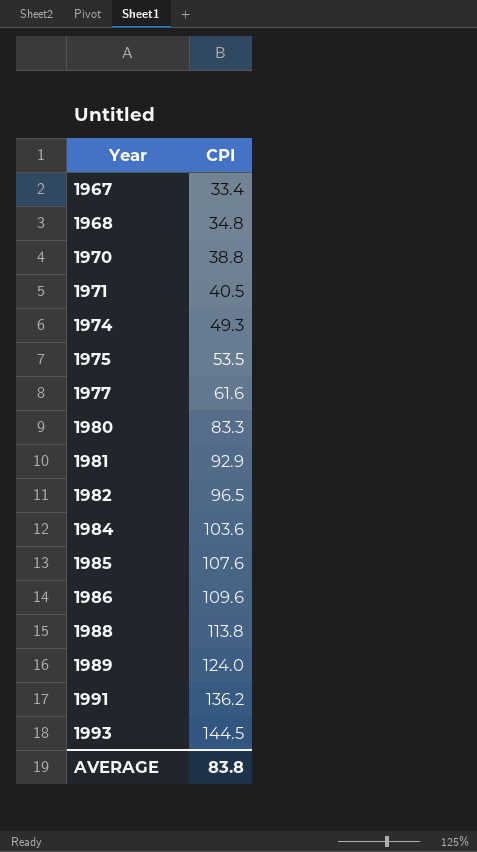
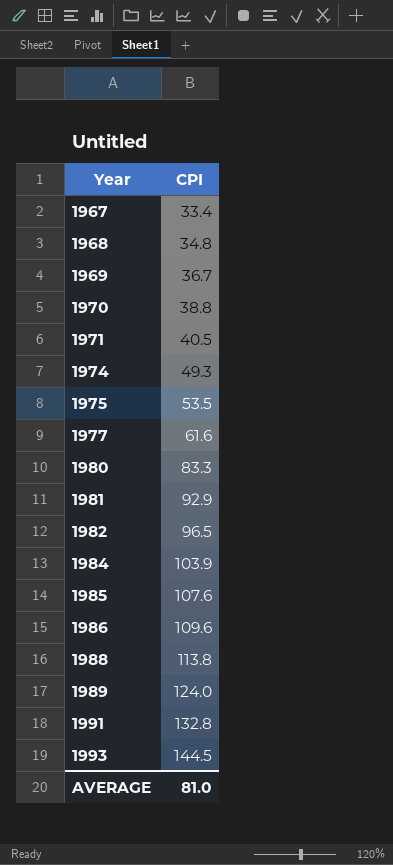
row 1969: none -> 36.7
1984 | CPI: 103.6 -> 103.9
1991 | CPI: 136.2 -> 132.8
AVERAGE | CPI: 83.8 -> 81.0

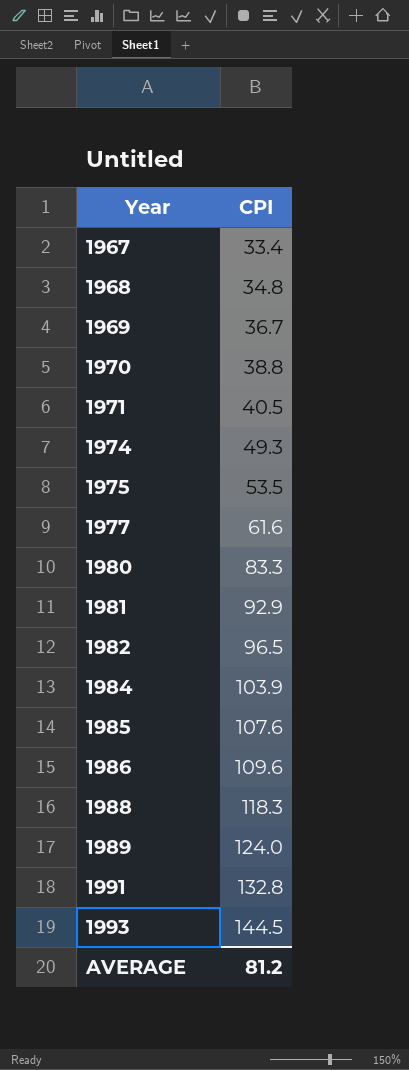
1988 | CPI: 113.8 -> 118.3
AVERAGE | CPI: 81.0 -> 81.2

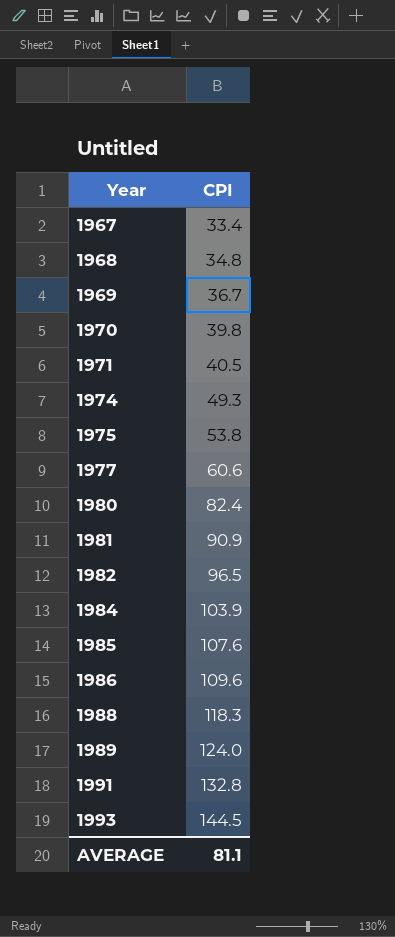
1970 | CPI: 38.8 -> 39.8
1975 | CPI: 53.5 -> 53.8
1977 | CPI: 61.6 -> 60.6
1980 | CPI: 83.3 -> 82.4
1981 | CPI: 92.9 -> 90.9
AVERAGE | CPI: 81.2 -> 81.1

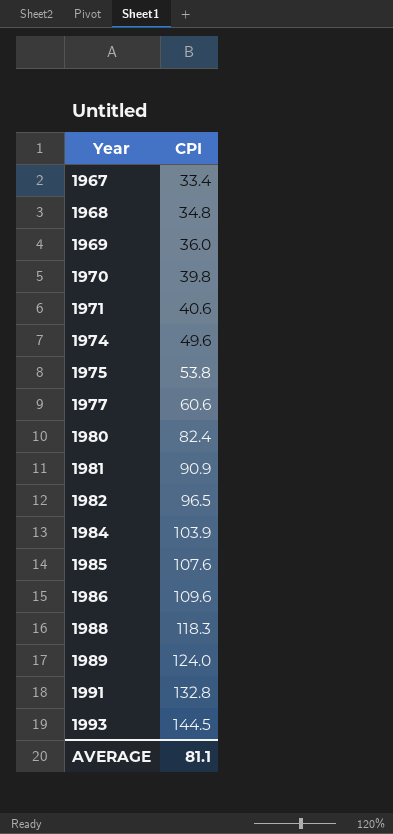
1969 | CPI: 36.7 -> 36.0
1971 | CPI: 40.5 -> 40.6
1974 | CPI: 49.3 -> 49.6

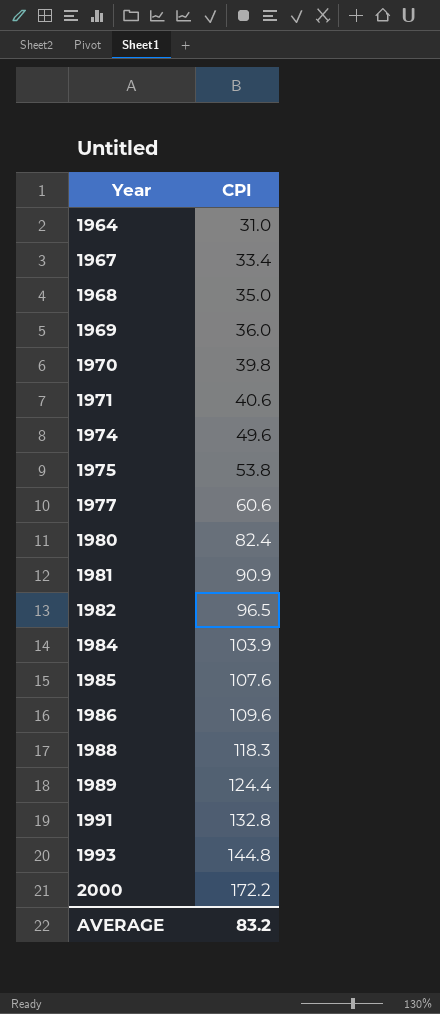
row 1964: none -> 31.0
1968 | CPI: 34.8 -> 35.0
1989 | CPI: 124.0 -> 124.4
1993 | CPI: 144.5 -> 144.8
row 2000: none -> 172.2
AVERAGE | CPI: 81.1 -> 83.2

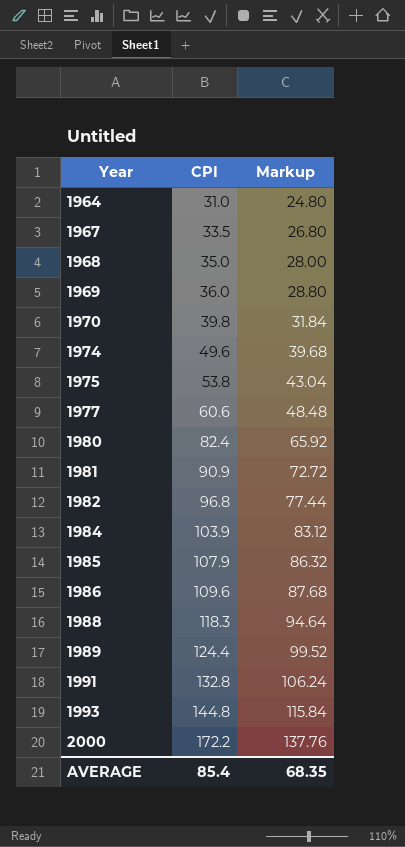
column Markup | formula: none -> [CPI] * 0.8
row 1971: 40.6 -> none
1967 | CPI: 33.4 -> 33.5
1982 | CPI: 96.5 -> 96.8
1985 | CPI: 107.6 -> 107.9
AVERAGE | CPI: 83.2 -> 85.4

